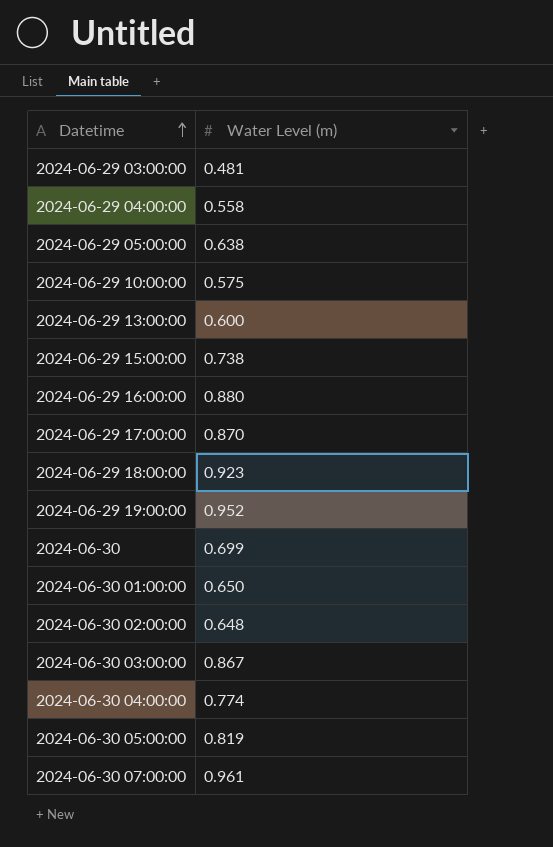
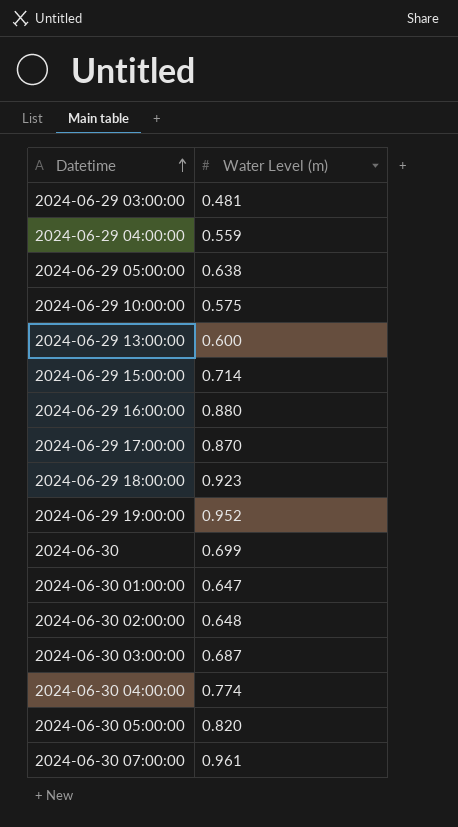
2024-06-29 04:00:00 | Water Level (m): 0.558 -> 0.559
2024-06-29 15:00:00 | Water Level (m): 0.738 -> 0.714
2024-06-30 01:00:00 | Water Level (m): 0.650 -> 0.647
2024-06-30 03:00:00 | Water Level (m): 0.867 -> 0.687
2024-06-30 05:00:00 | Water Level (m): 0.819 -> 0.820

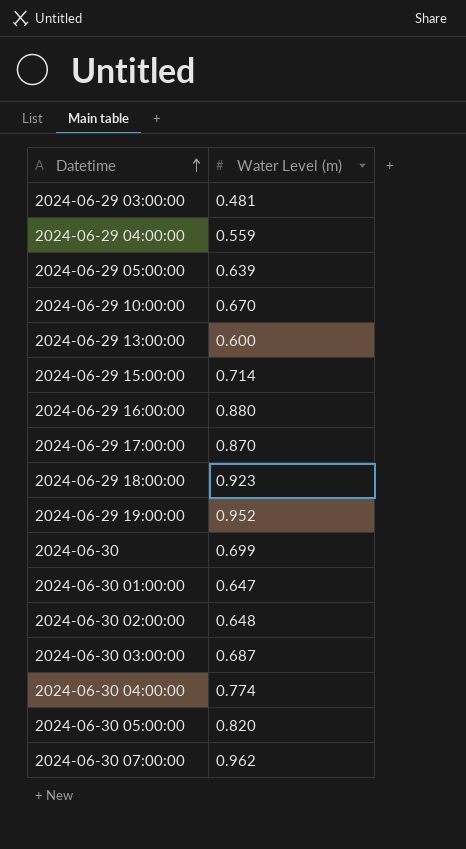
2024-06-29 05:00:00 | Water Level (m): 0.638 -> 0.639
2024-06-29 10:00:00 | Water Level (m): 0.575 -> 0.670
2024-06-30 07:00:00 | Water Level (m): 0.961 -> 0.962

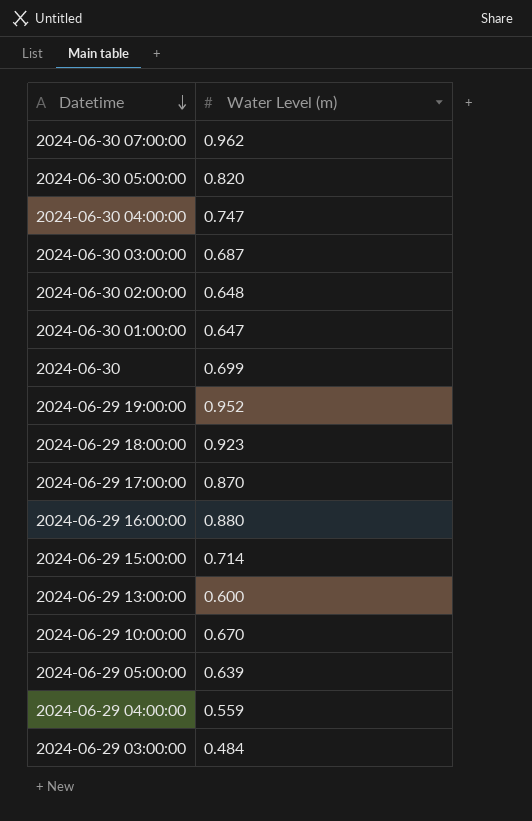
row order: Datetime ascending -> Datetime descending
2024-06-30 04:00:00 | Water Level (m): 0.774 -> 0.747
2024-06-29 03:00:00 | Water Level (m): 0.481 -> 0.484

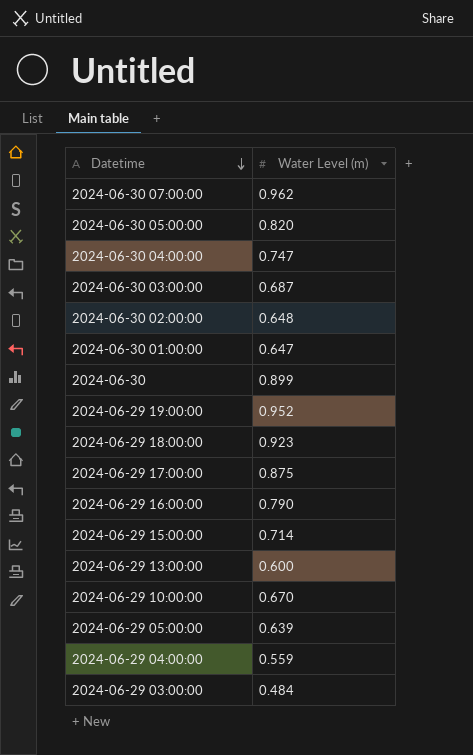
2024-06-30 | Water Level (m): 0.699 -> 0.899
2024-06-29 17:00:00 | Water Level (m): 0.870 -> 0.875
2024-06-29 16:00:00 | Water Level (m): 0.880 -> 0.790

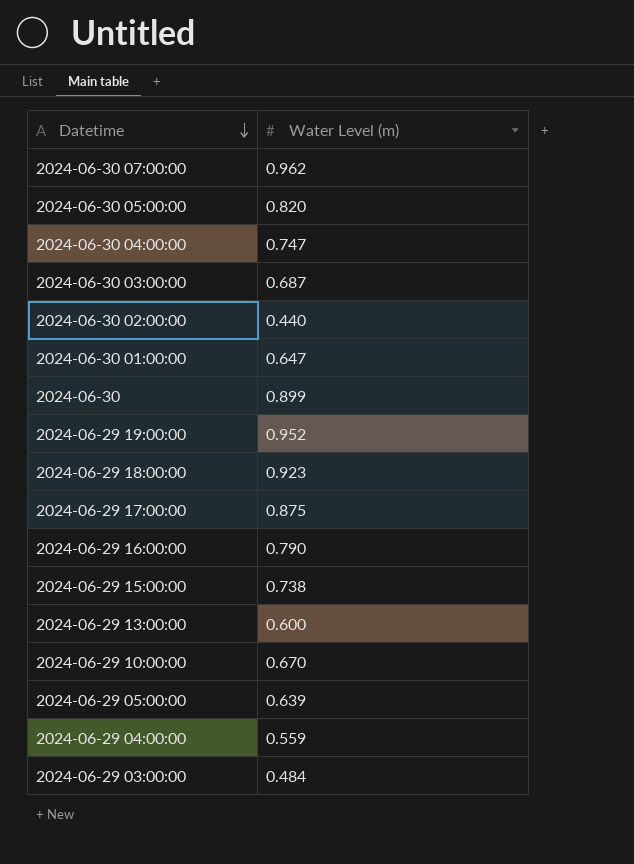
2024-06-30 02:00:00 | Water Level (m): 0.648 -> 0.440
2024-06-29 15:00:00 | Water Level (m): 0.714 -> 0.738

